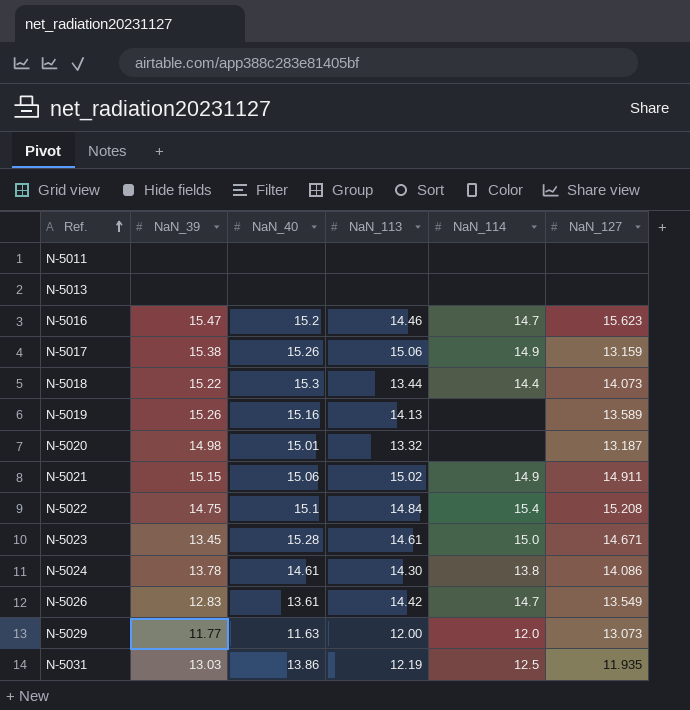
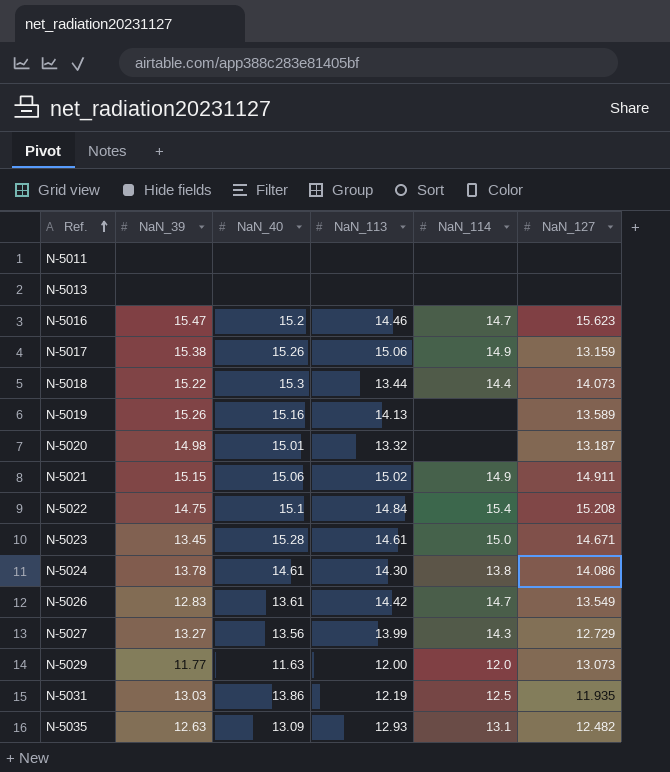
row N-5027: none -> 13.27 | 13.56 | 13.99 | 14.3 | 12.729
row N-5035: none -> 12.63 | 13.09 | 12.93 | 13.1 | 12.482

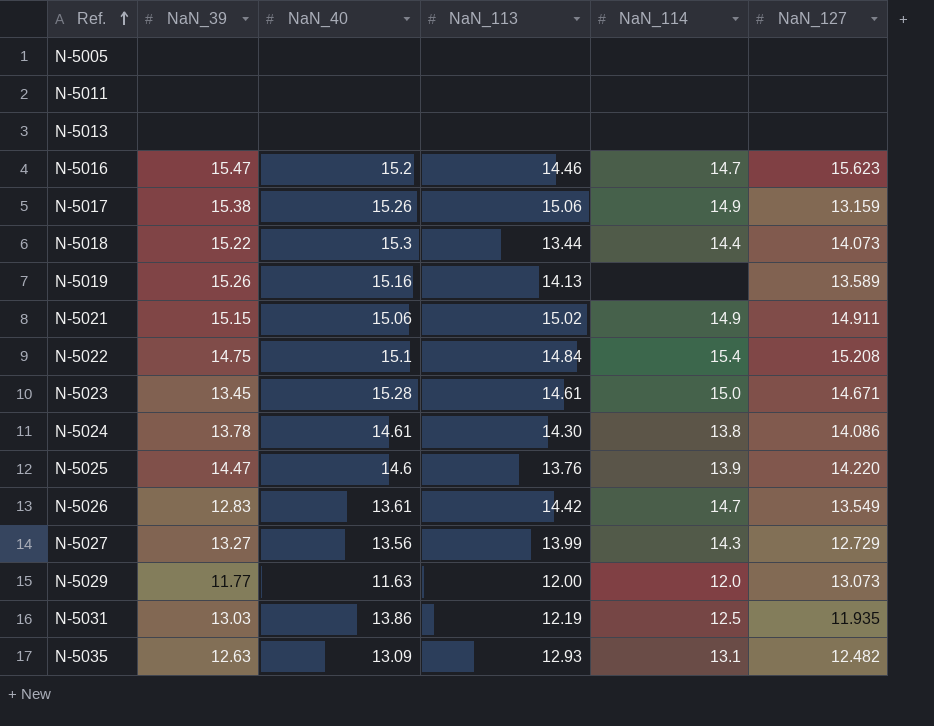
row N-5020: 14.98 | 15.01 | 13.32 | none | 13.187 -> none
row N-5005: none -> none | none | none | none | none
row N-5025: none -> 14.47 | 14.6 | 13.76 | 13.9 | 14.220

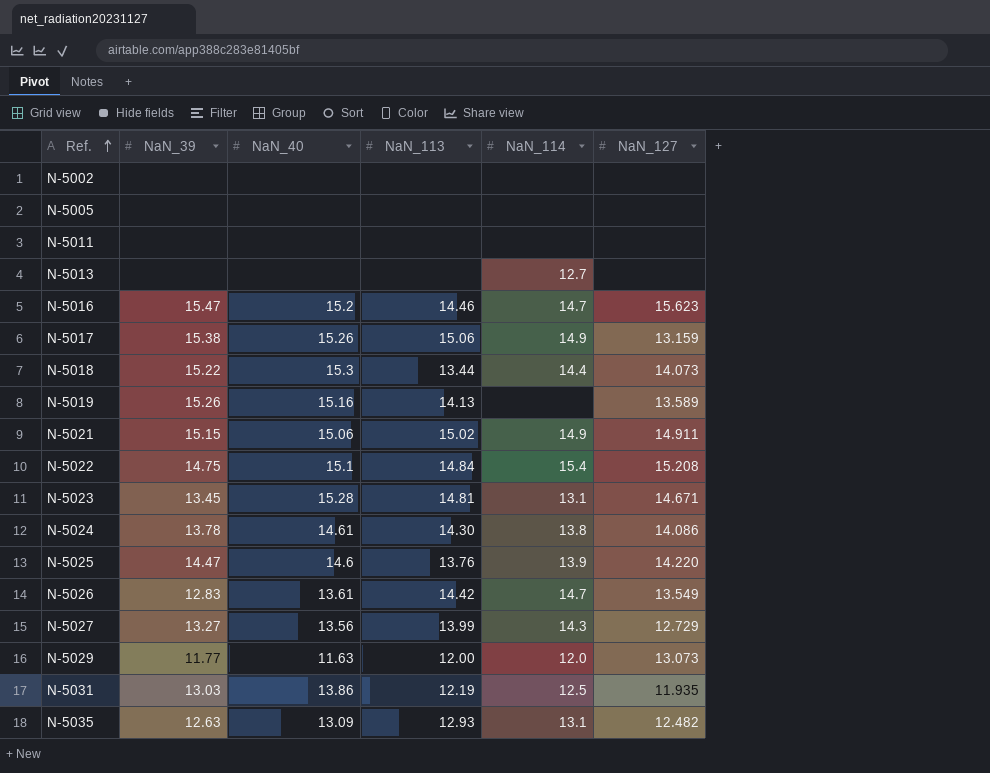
row N-5002: none -> none | none | none | none | none
N-5013 | NaN_114: none -> 12.7
N-5023 | NaN_113: 14.61 -> 14.81
N-5023 | NaN_114: 15.0 -> 13.1

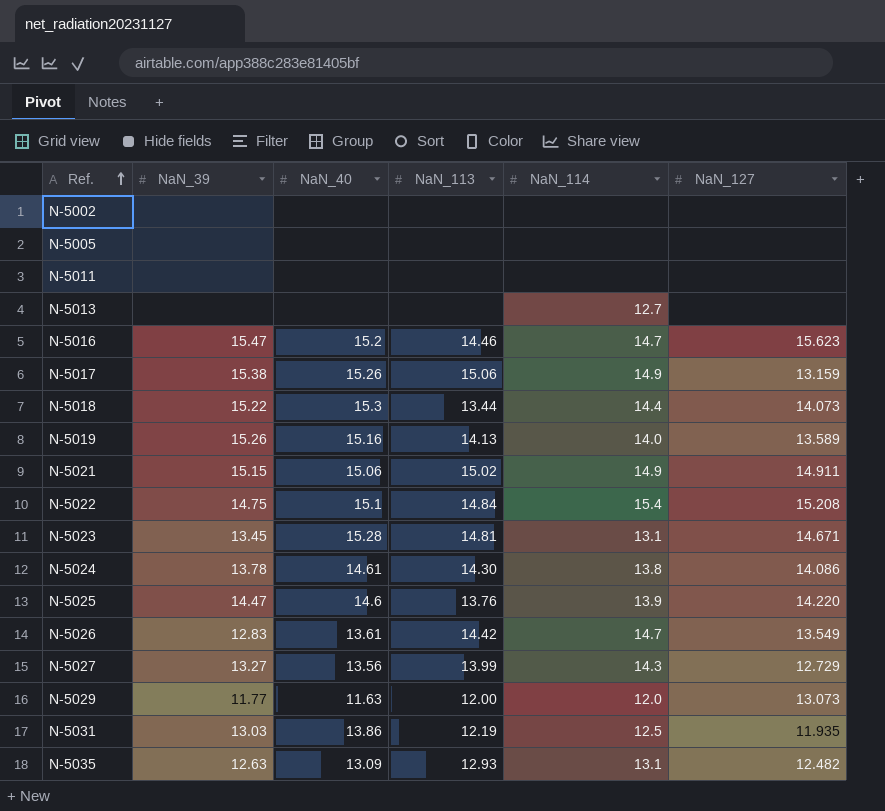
N-5019 | NaN_114: none -> 14.0

